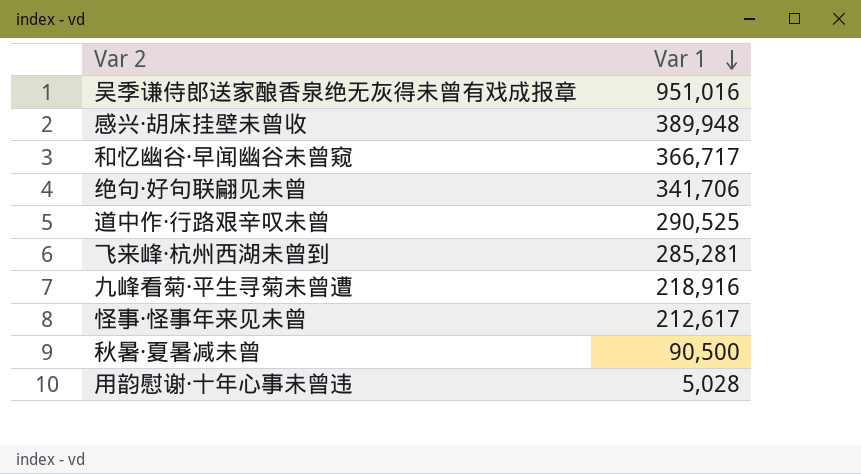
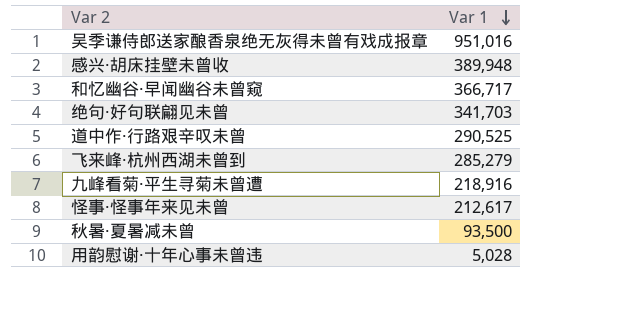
绝句·好句联翩见未曾 | Var 1: 341,706 -> 341,703
飞来峰·杭州西湖未曾到 | Var 1: 285,281 -> 285,279
秋暑·夏暑减未曾 | Var 1: 90,500 -> 93,500

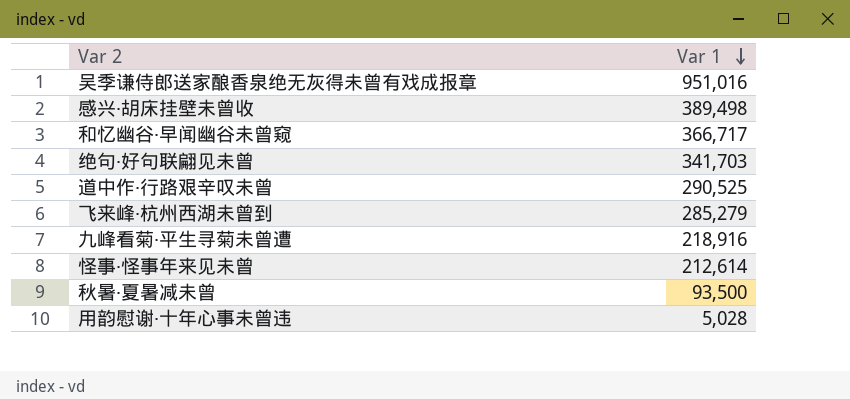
感兴·胡床挂壁未曾收 | Var 1: 389,948 -> 389,498
怪事·怪事年来见未曾 | Var 1: 212,617 -> 212,614

